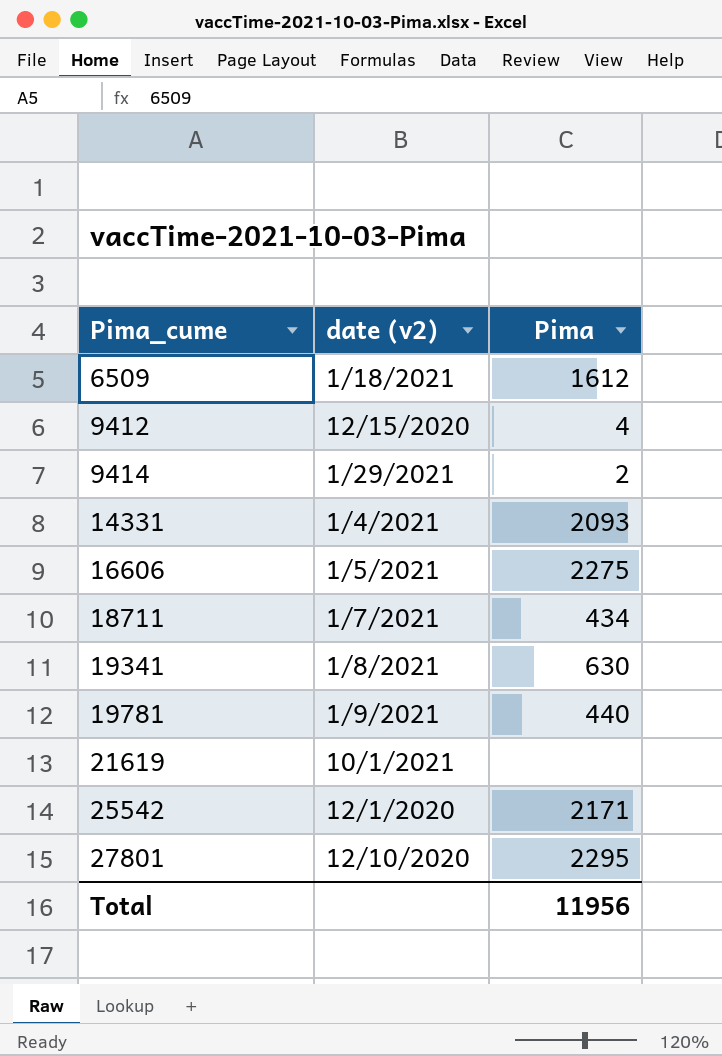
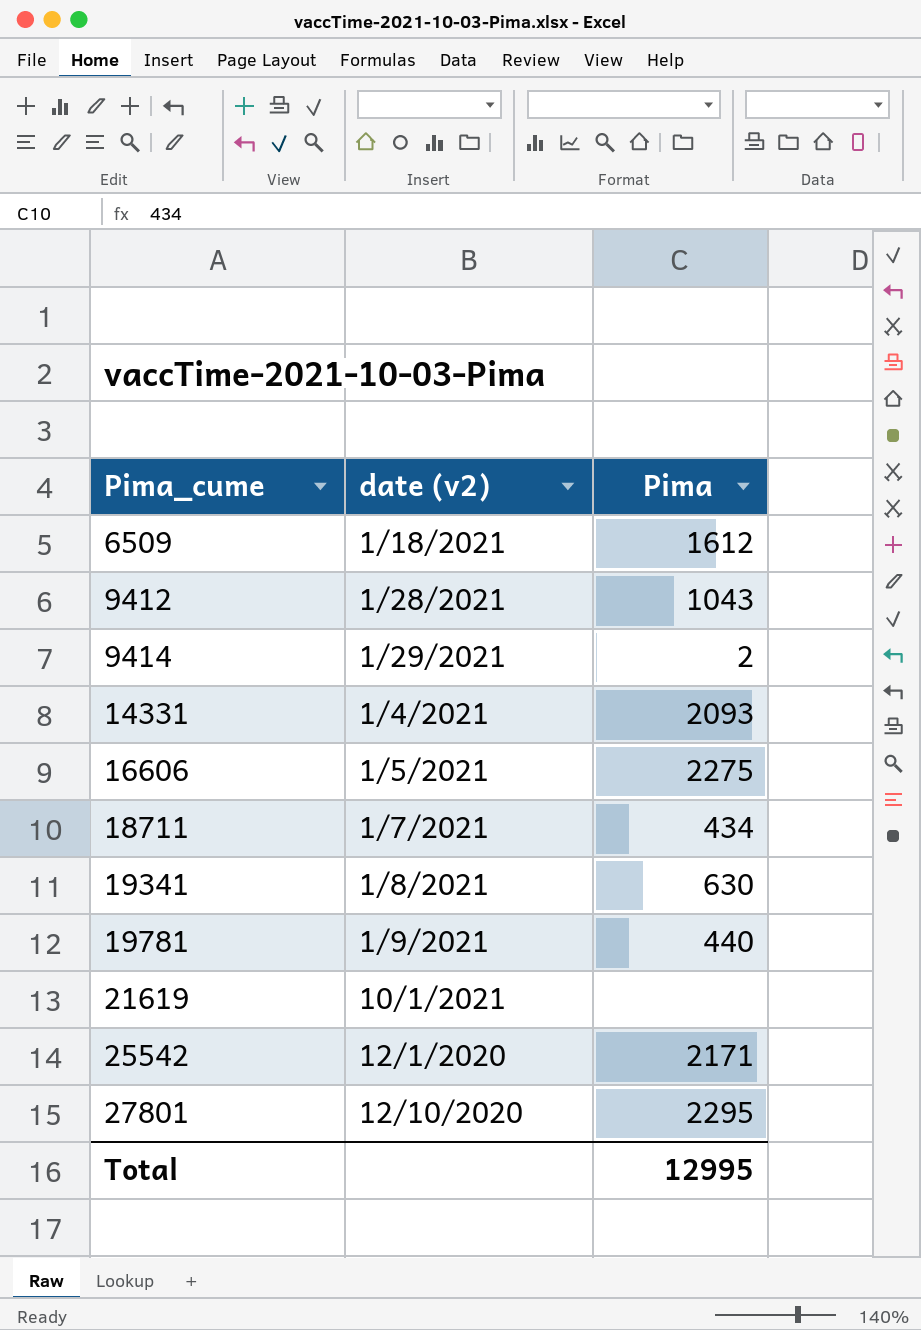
9412 | date (v2): 12/15/2020 -> 1/28/2021
9412 | Pima: 4 -> 1043
Total | Pima: 11956 -> 12995

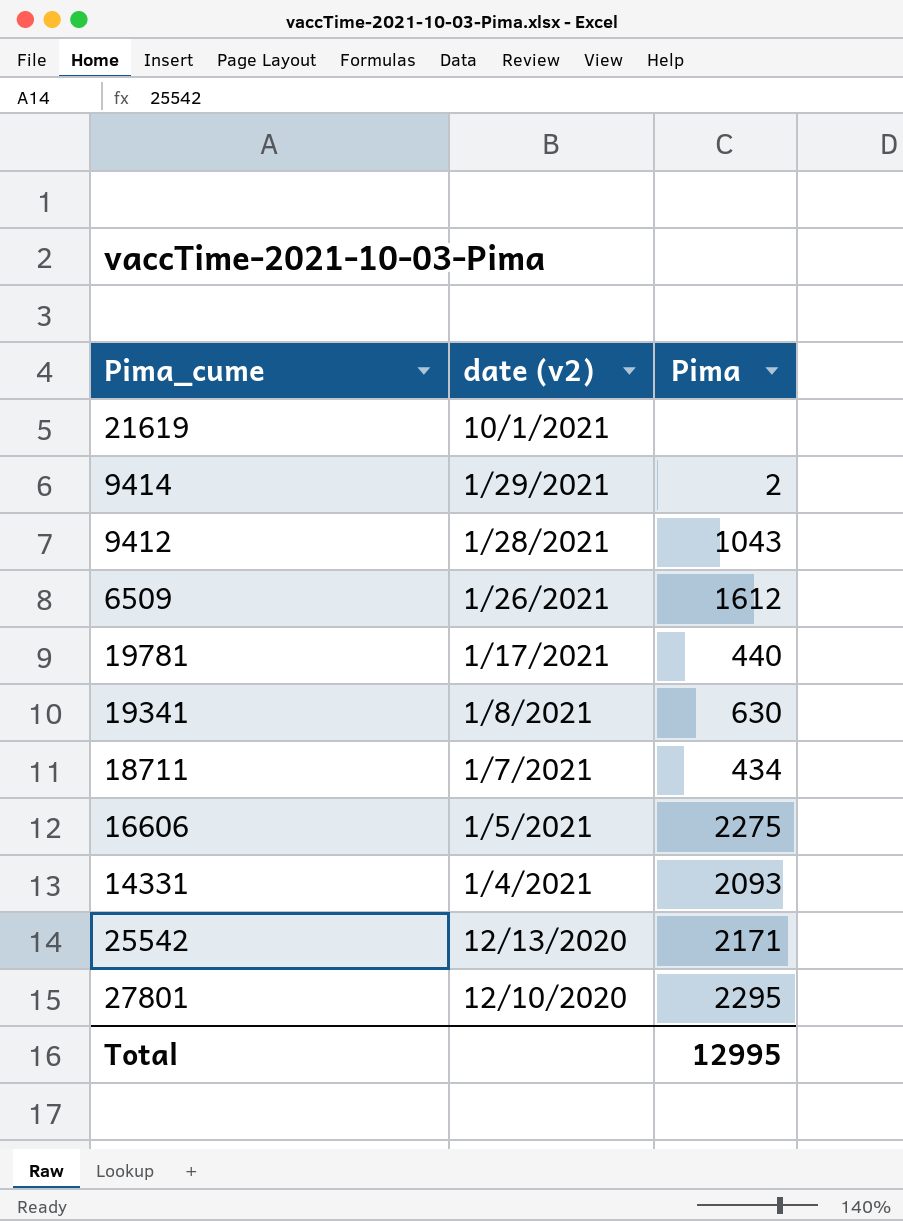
row order: Pima_cume ascending -> date (v2) descending
6509 | date (v2): 1/18/2021 -> 1/26/2021
19781 | date (v2): 1/9/2021 -> 1/17/2021
25542 | date (v2): 12/1/2020 -> 12/13/2020

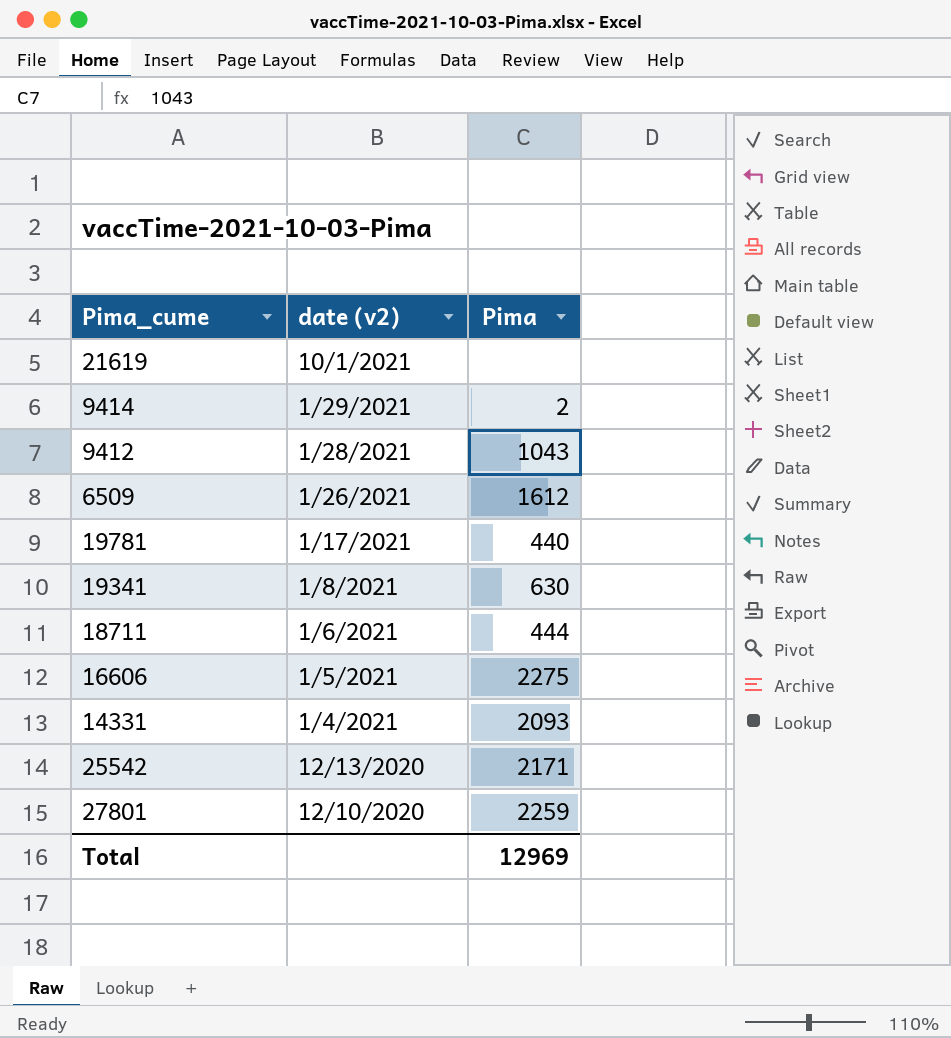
18711 | date (v2): 1/7/2021 -> 1/6/2021
18711 | Pima: 434 -> 444
27801 | Pima: 2295 -> 2259
Total | Pima: 12995 -> 12969

